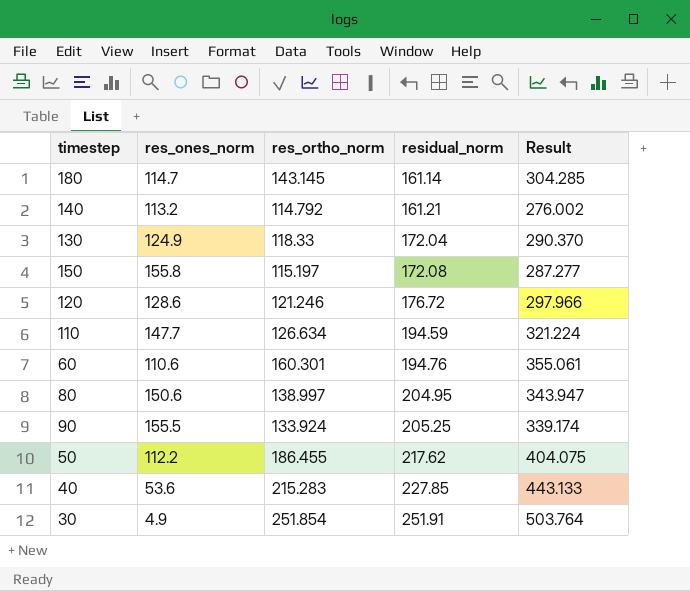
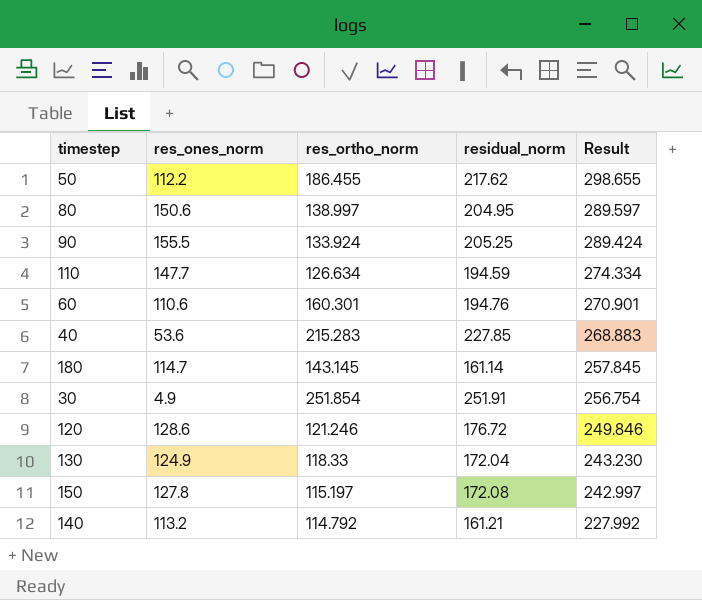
row order: residual_norm ascending -> Result descending
column Result | formula: [res_ortho_norm] + [residual_norm] -> [res_ones_norm] + [res_ortho_norm]
150 | res_ones_norm: 155.8 -> 127.8

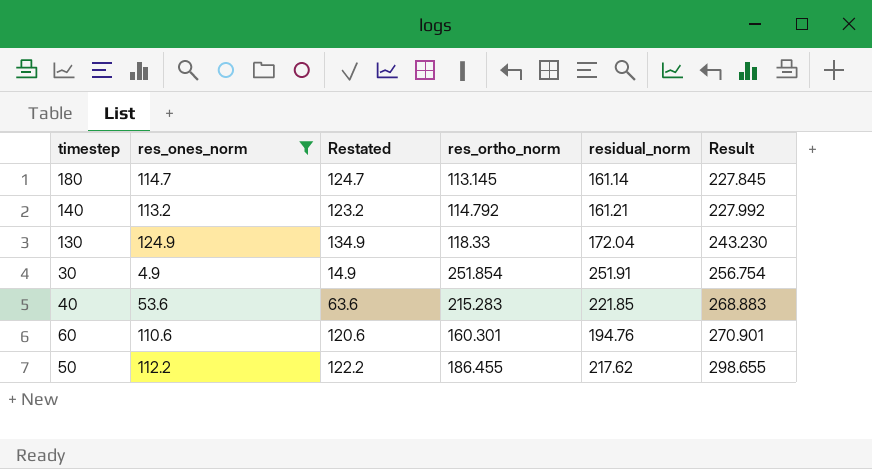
filter: none -> res_ones_norm <= 124.9
row order: Result descending -> Result ascending
column Restated | formula: none -> [res_ones_norm] + 10
180 | res_ortho_norm: 143.145 -> 113.145
180 | Result: 257.845 -> 227.845
40 | residual_norm: 227.85 -> 221.85

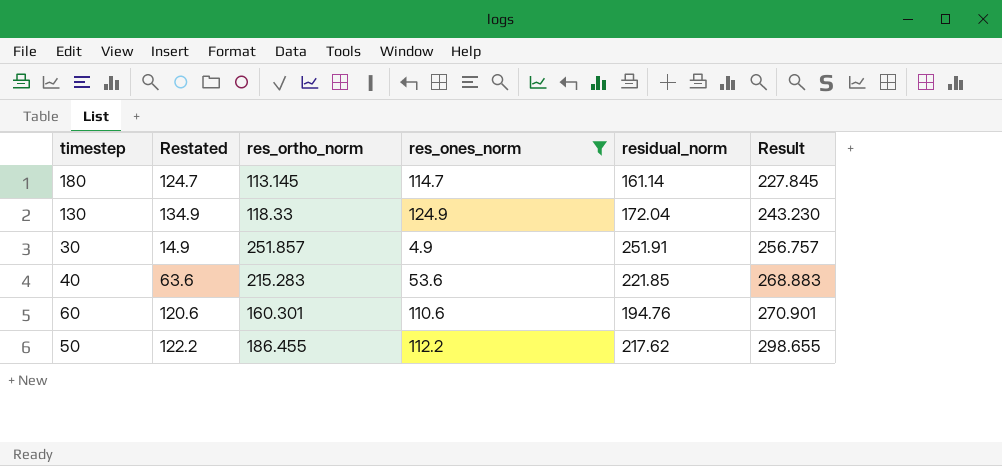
column res_ones_norm | position: 2 -> 4
row 140: 113.2 | 123.2 | 114.792 | 161.21 | 227.992 -> none
30 | res_ortho_norm: 251.854 -> 251.857
30 | Result: 256.754 -> 256.757

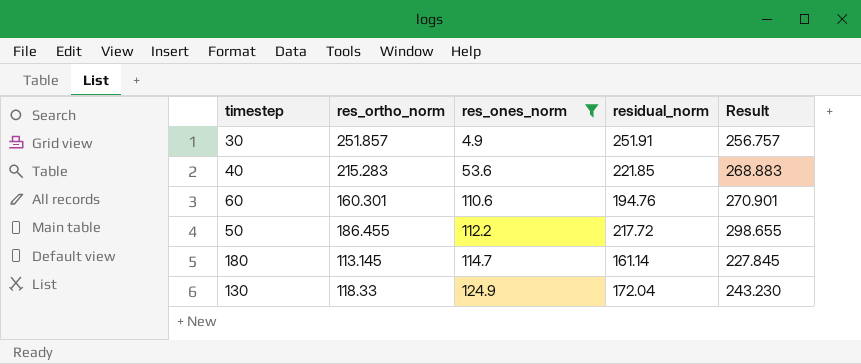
row order: Result ascending -> res_ones_norm ascending
column Restated | formula: [res_ones_norm] + 10 -> none
50 | residual_norm: 217.62 -> 217.72

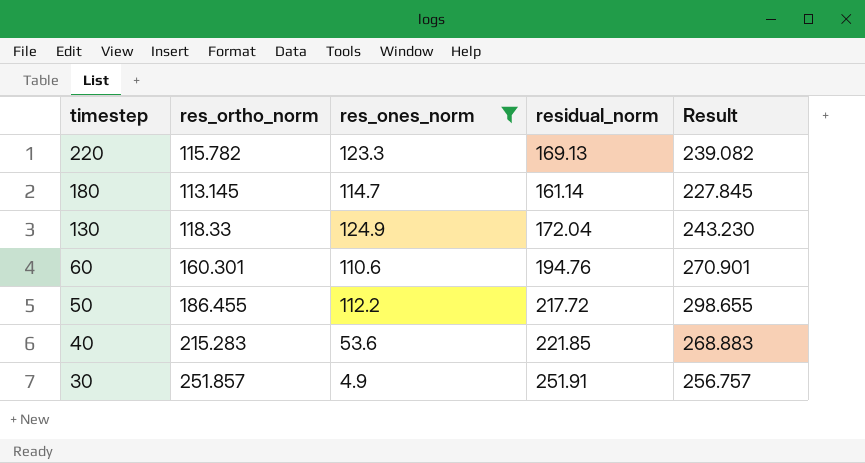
row order: res_ones_norm ascending -> timestep descending
row 220: none -> 115.782 | 123.3 | 169.13 | 239.082

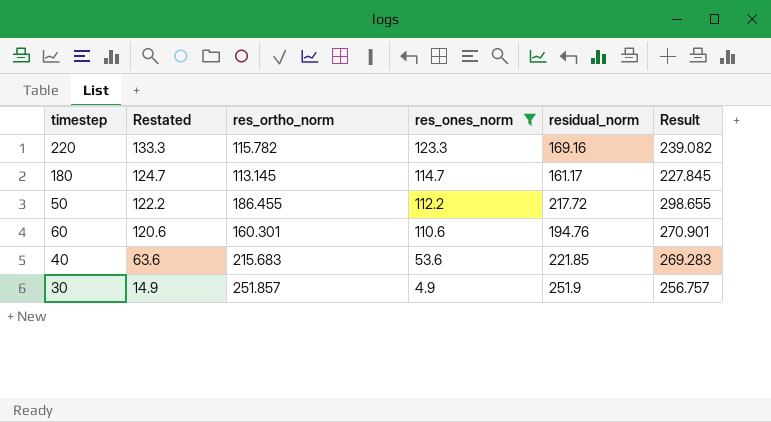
row order: timestep descending -> Restated descending
column Restated | formula: none -> [res_ones_norm] + 10
row 130: 118.33 | 124.9 | 172.04 | 243.230 -> none
220 | residual_norm: 169.13 -> 169.16
180 | residual_norm: 161.14 -> 161.17
40 | res_ortho_norm: 215.283 -> 215.683
40 | Result: 268.883 -> 269.283
30 | residual_norm: 251.91 -> 251.9

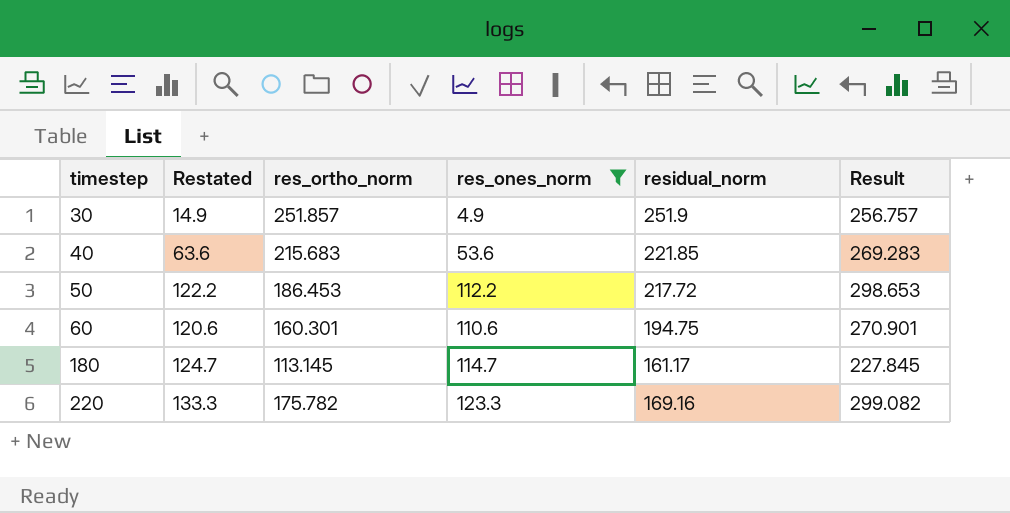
row order: Restated descending -> timestep ascending
50 | res_ortho_norm: 186.455 -> 186.453
50 | Result: 298.655 -> 298.653
60 | residual_norm: 194.76 -> 194.75
220 | res_ortho_norm: 115.782 -> 175.782
220 | Result: 239.082 -> 299.082

